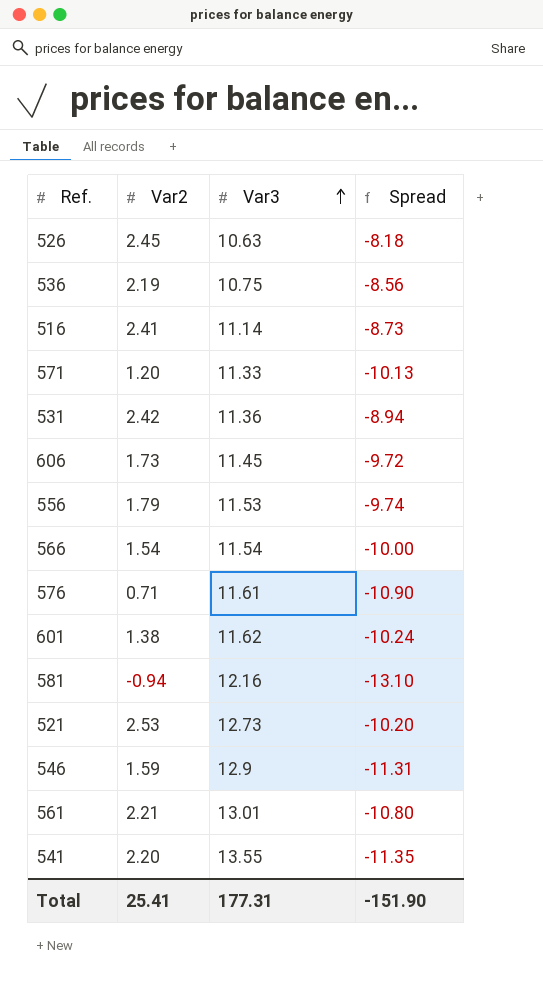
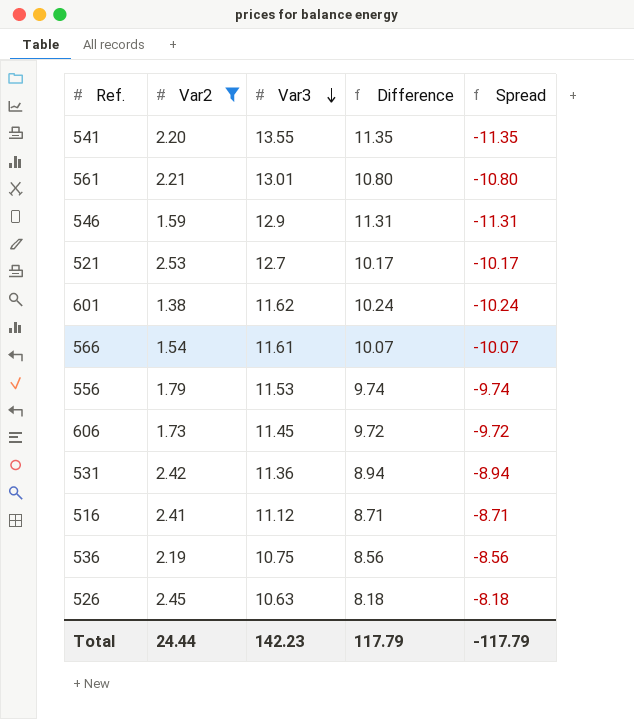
filter: none -> Var2 >= 1.38
row order: Var3 ascending -> Var3 descending
column Difference | formula: none -> [Var3] - [Var2]
521 | Var3: 12.73 -> 12.7
521 | Spread: -10.20 -> -10.17
566 | Var3: 11.54 -> 11.61
566 | Spread: -10.00 -> -10.07
516 | Var3: 11.14 -> 11.12
516 | Spread: -8.73 -> -8.71
Total | Var2: 25.41 -> 24.44
Total | Var3: 177.31 -> 142.23
Total | Spread: -151.90 -> -117.79

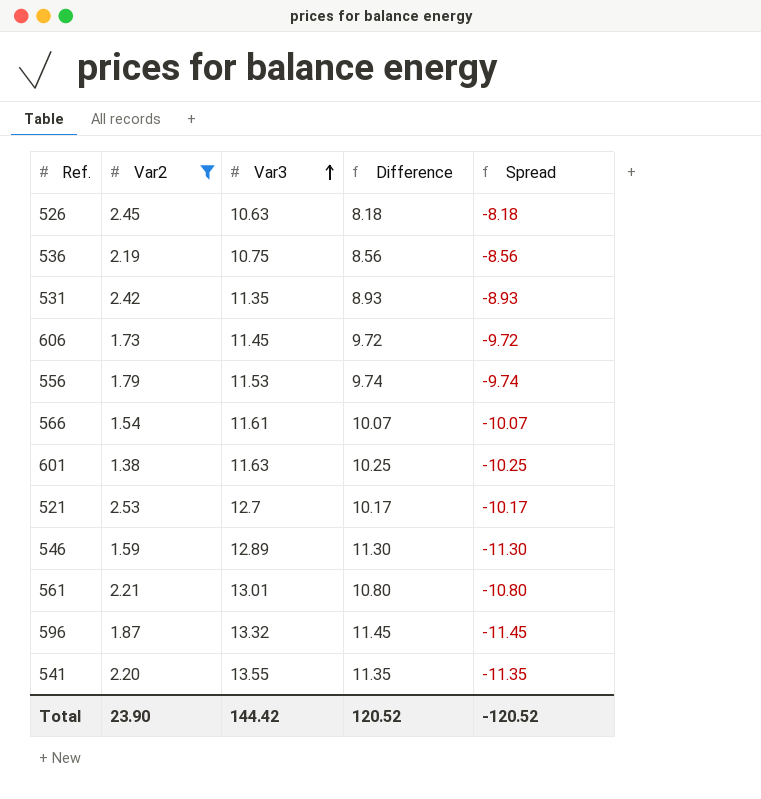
row order: Var3 descending -> Var3 ascending
row 516: 2.41 | 11.12 | 8.71 | -8.71 -> none
531 | Var3: 11.36 -> 11.35
531 | Difference: 8.94 -> 8.93
531 | Spread: -8.94 -> -8.93
601 | Var3: 11.62 -> 11.63
601 | Difference: 10.24 -> 10.25
601 | Spread: -10.24 -> -10.25
546 | Var3: 12.9 -> 12.89
546 | Difference: 11.31 -> 11.30
546 | Spread: -11.31 -> -11.30
row 596: none -> 1.87 | 13.32 | 11.45 | -11.45
Total | Var2: 24.44 -> 23.90
Total | Var3: 142.23 -> 144.42
Total | Difference: 117.79 -> 120.52
Total | Spread: -117.79 -> -120.52

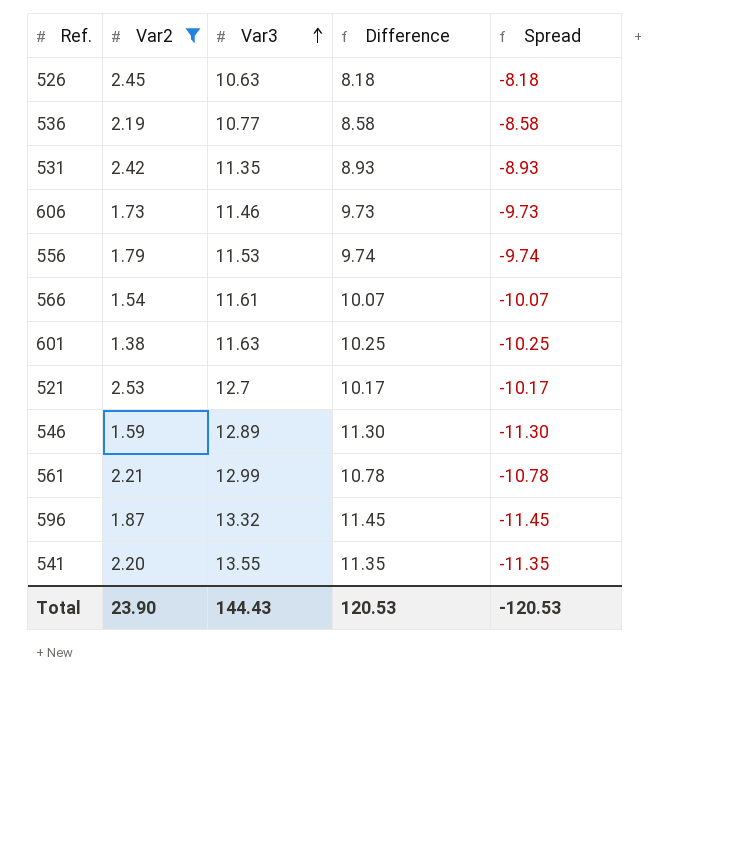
536 | Var3: 10.75 -> 10.77
536 | Difference: 8.56 -> 8.58
536 | Spread: -8.56 -> -8.58
606 | Var3: 11.45 -> 11.46
606 | Difference: 9.72 -> 9.73
606 | Spread: -9.72 -> -9.73
561 | Var3: 13.01 -> 12.99
561 | Difference: 10.80 -> 10.78
561 | Spread: -10.80 -> -10.78
Total | Var3: 144.42 -> 144.43
Total | Difference: 120.52 -> 120.53
Total | Spread: -120.52 -> -120.53

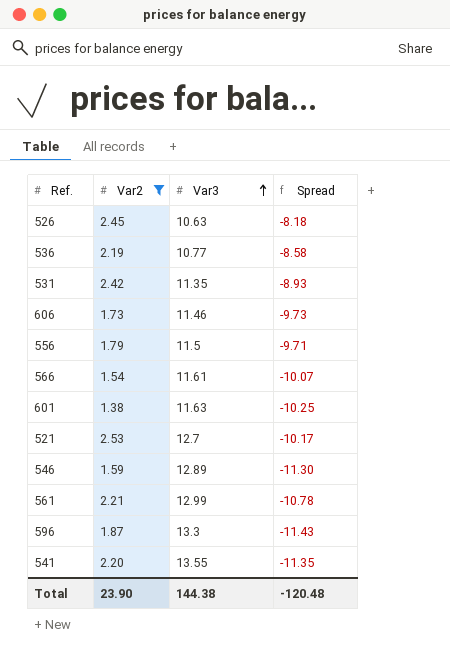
column Difference | formula: [Var3] - [Var2] -> none
556 | Var3: 11.53 -> 11.5
556 | Spread: -9.74 -> -9.71
596 | Var3: 13.32 -> 13.3
596 | Spread: -11.45 -> -11.43
Total | Var3: 144.43 -> 144.38
Total | Spread: -120.53 -> -120.48

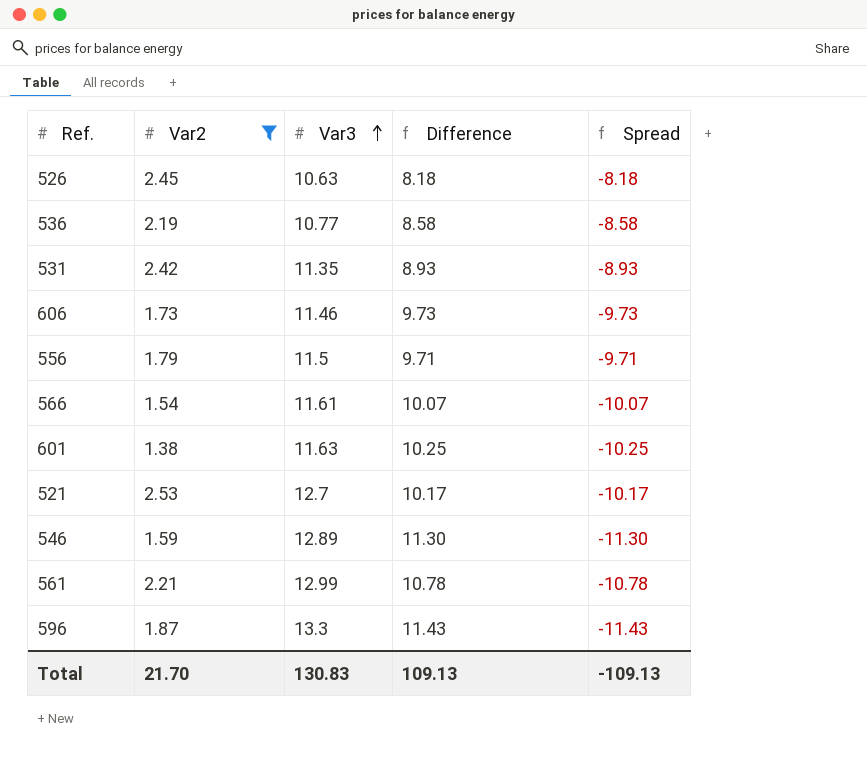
column Difference | formula: none -> [Var3] - [Var2]
row 541: 2.20 | 13.55 | -11.35 -> none
Total | Var2: 23.90 -> 21.70
Total | Var3: 144.38 -> 130.83
Total | Spread: -120.48 -> -109.13

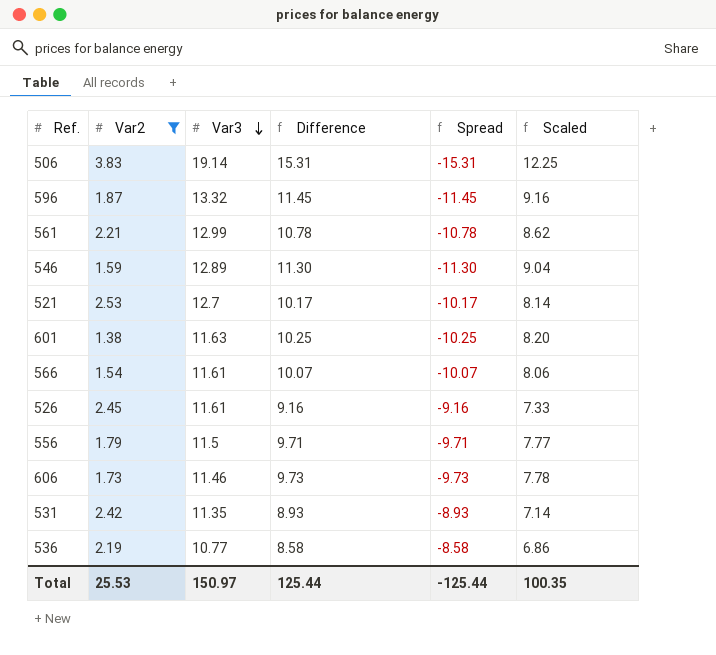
row order: Var3 ascending -> Var3 descending
column Scaled | formula: none -> [Difference] * 0.8
row 506: none -> 3.83 | 19.14 | 15.31 | -15.31 | 12.25
596 | Var3: 13.3 -> 13.32
596 | Difference: 11.43 -> 11.45
596 | Spread: -11.43 -> -11.45
526 | Var3: 10.63 -> 11.61
526 | Difference: 8.18 -> 9.16
526 | Spread: -8.18 -> -9.16
Total | Var2: 21.70 -> 25.53
Total | Var3: 130.83 -> 150.97
Total | Difference: 109.13 -> 125.44
Total | Spread: -109.13 -> -125.44

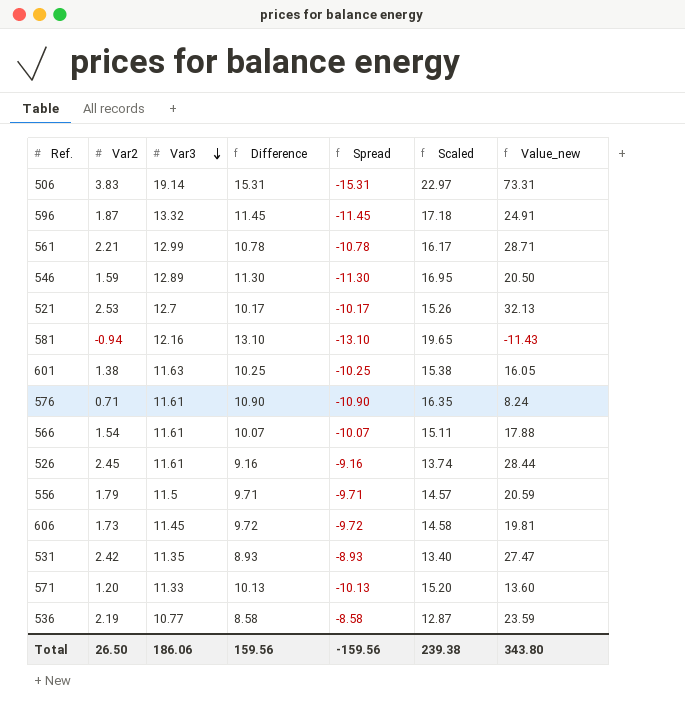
filter: Var2 >= 1.38 -> none
column Scaled | formula: [Difference] * 0.8 -> [Difference] * 1.5
column Value_new | formula: none -> [Var2] * [Var3]
606 | Var3: 11.46 -> 11.45
606 | Difference: 9.73 -> 9.72
606 | Spread: -9.73 -> -9.72
Total | Var2: 25.53 -> 26.50
Total | Var3: 150.97 -> 186.06
Total | Difference: 125.44 -> 159.56
Total | Spread: -125.44 -> -159.56
Total | Scaled: 100.35 -> 239.38

